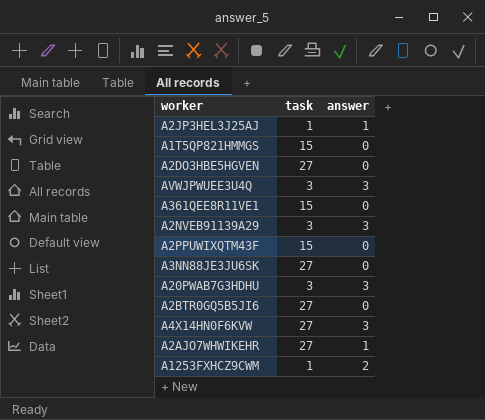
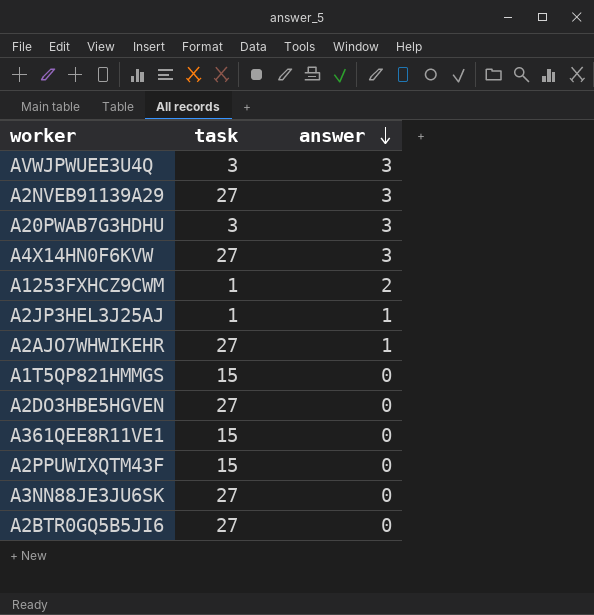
row order: none -> answer descending
A2NVEB91139A29 | task: 3 -> 27

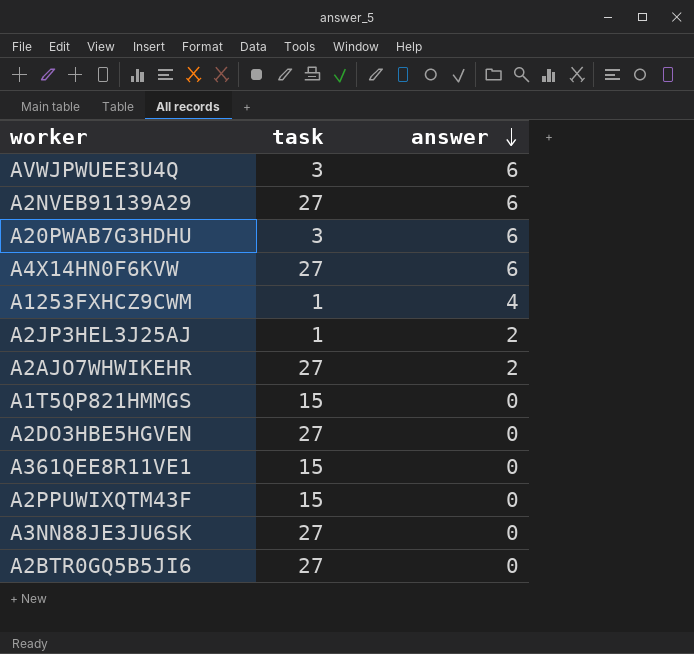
AVWJPWUEE3U4Q | answer: 3 -> 6
A2NVEB91139A29 | answer: 3 -> 6
A20PWAB7G3HDHU | answer: 3 -> 6
A4X14HN0F6KVW | answer: 3 -> 6
A1253FXHCZ9CWM | answer: 2 -> 4
A2JP3HEL3J25AJ | answer: 1 -> 2
A2AJO7WHWIKEHR | answer: 1 -> 2

